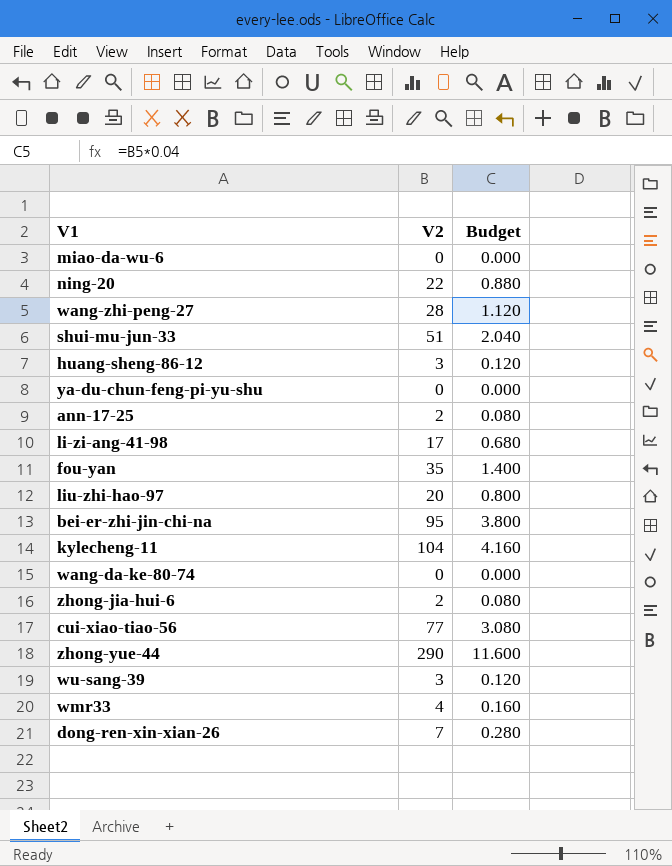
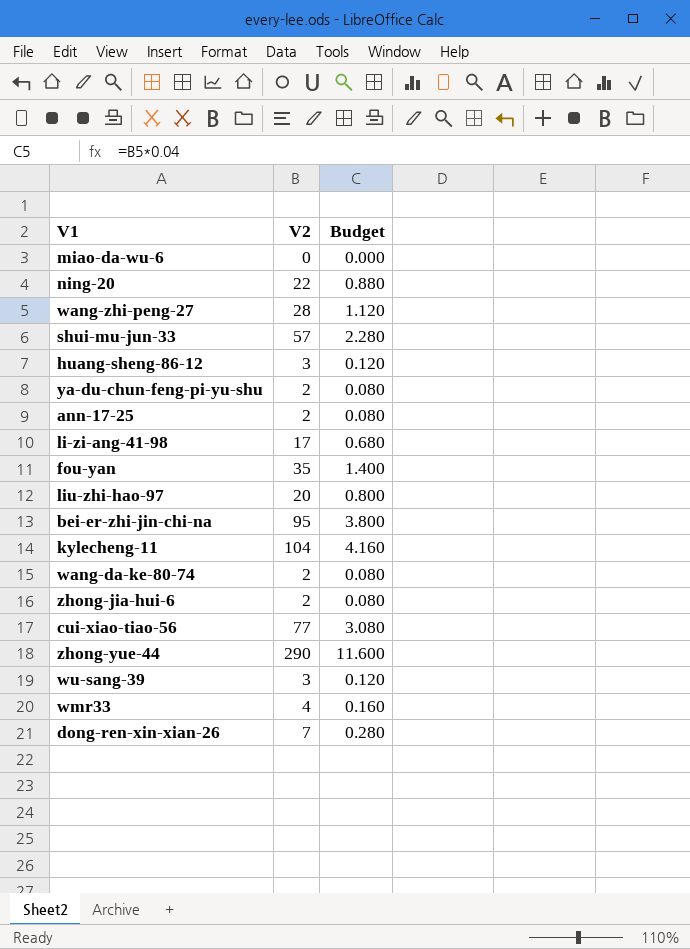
shui-mu-jun-33 | V2: 51 -> 57
shui-mu-jun-33 | Budget: 2.040 -> 2.280
ya-du-chun-feng-pi-yu-shu | V2: 0 -> 2
ya-du-chun-feng-pi-yu-shu | Budget: 0.000 -> 0.080
wang-da-ke-80-74 | V2: 0 -> 2
wang-da-ke-80-74 | Budget: 0.000 -> 0.080

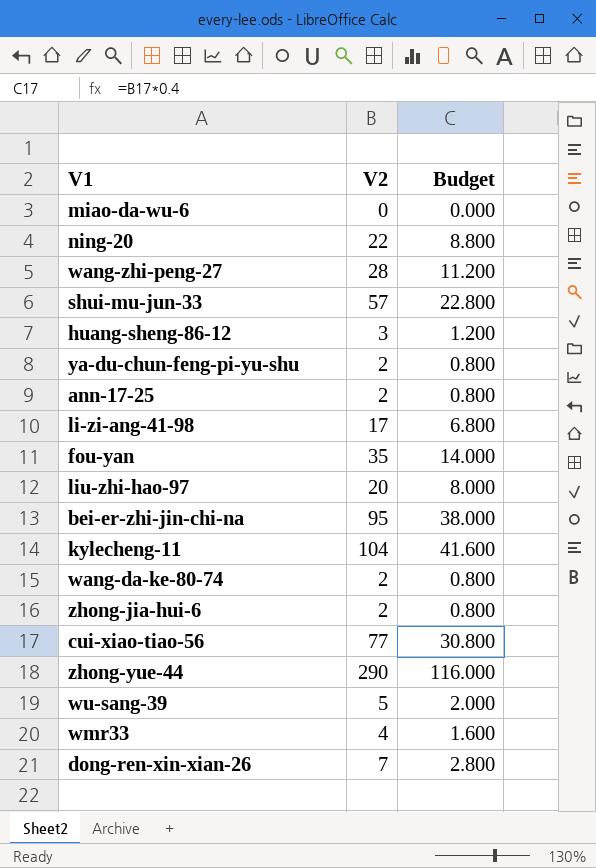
column Budget | formula: [V2] * 0.04 -> [V2] * 0.4
wu-sang-39 | V2: 3 -> 5

